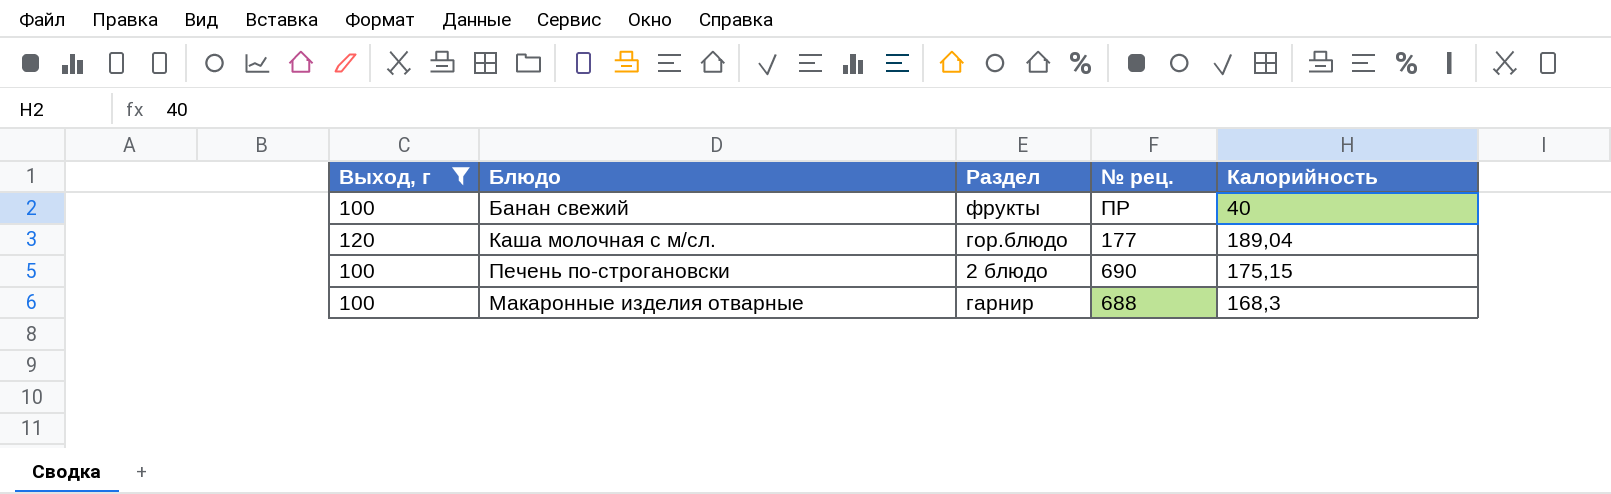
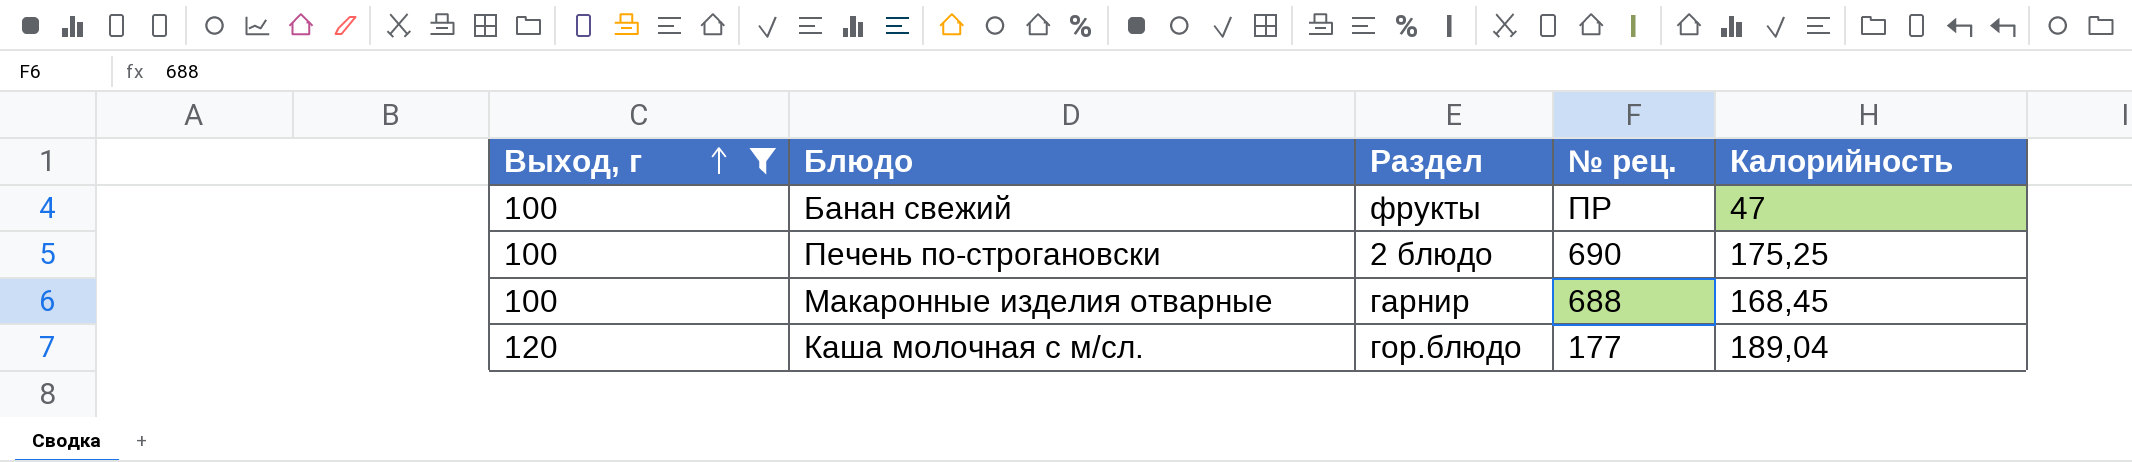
row order: none -> Выход, г ascending
Банан свежий | Калорийность: 40 -> 47
Печень по-строгановски | Калорийность: 175,15 -> 175,25
Макаронные изделия отварные | Калорийность: 168,3 -> 168,45

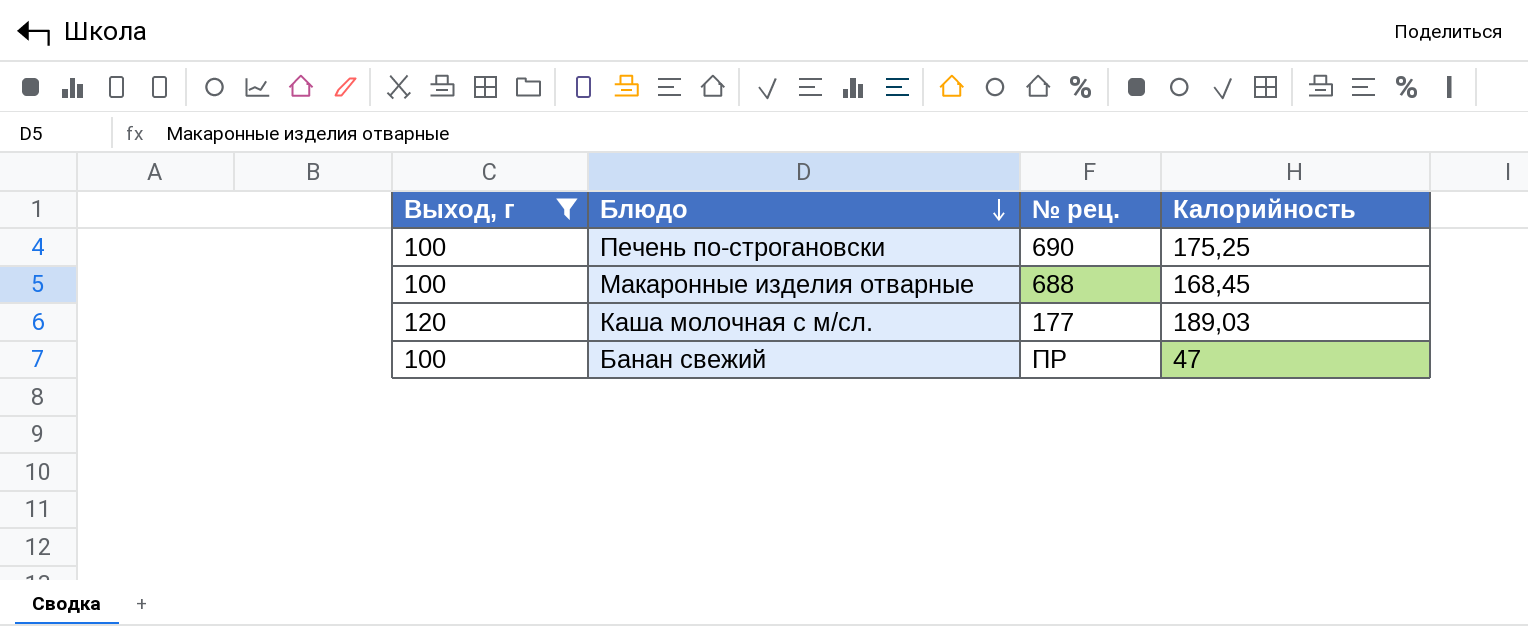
row order: Выход, г ascending -> Блюдо descending
column Раздел | position: 3 -> none
Каша молочная с м/сл. | Калорийность: 189,04 -> 189,03

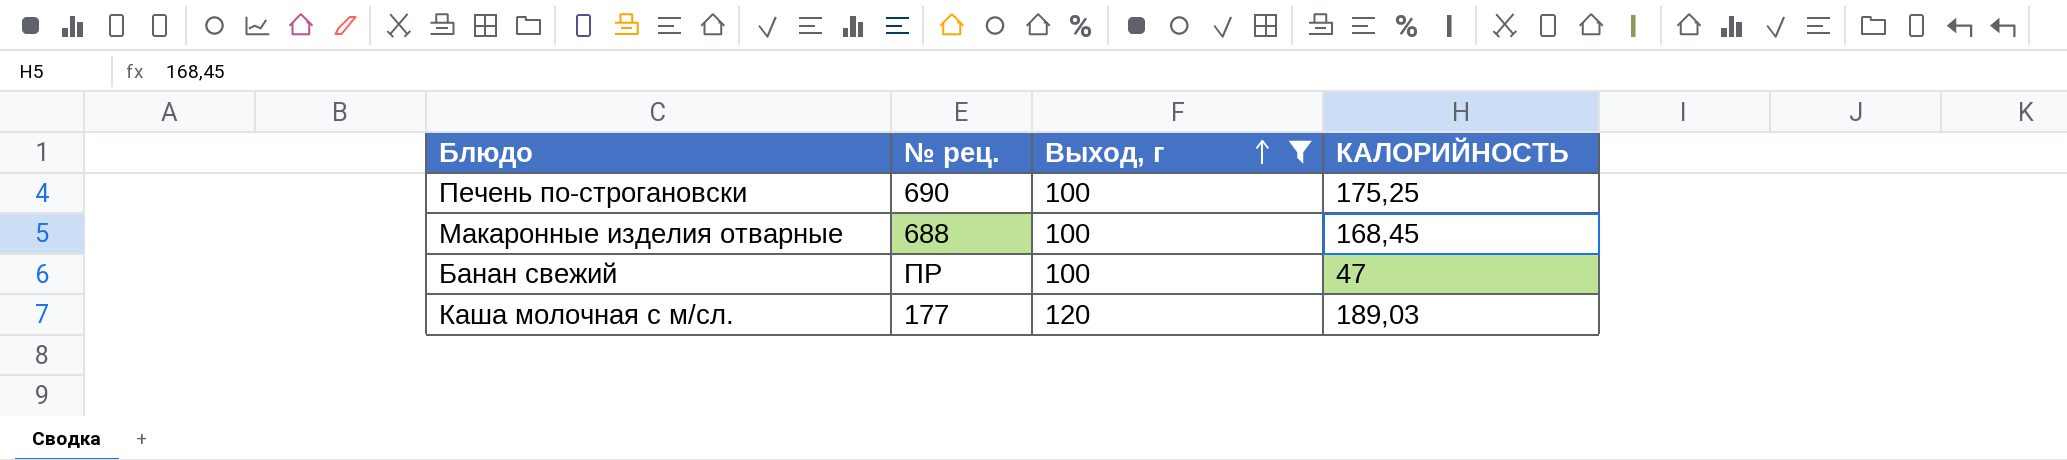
row order: Блюдо descending -> Выход, г ascending
column Выход, г | position: 1 -> 3
column name: Калорийность -> КАЛОРИЙНОСТЬ

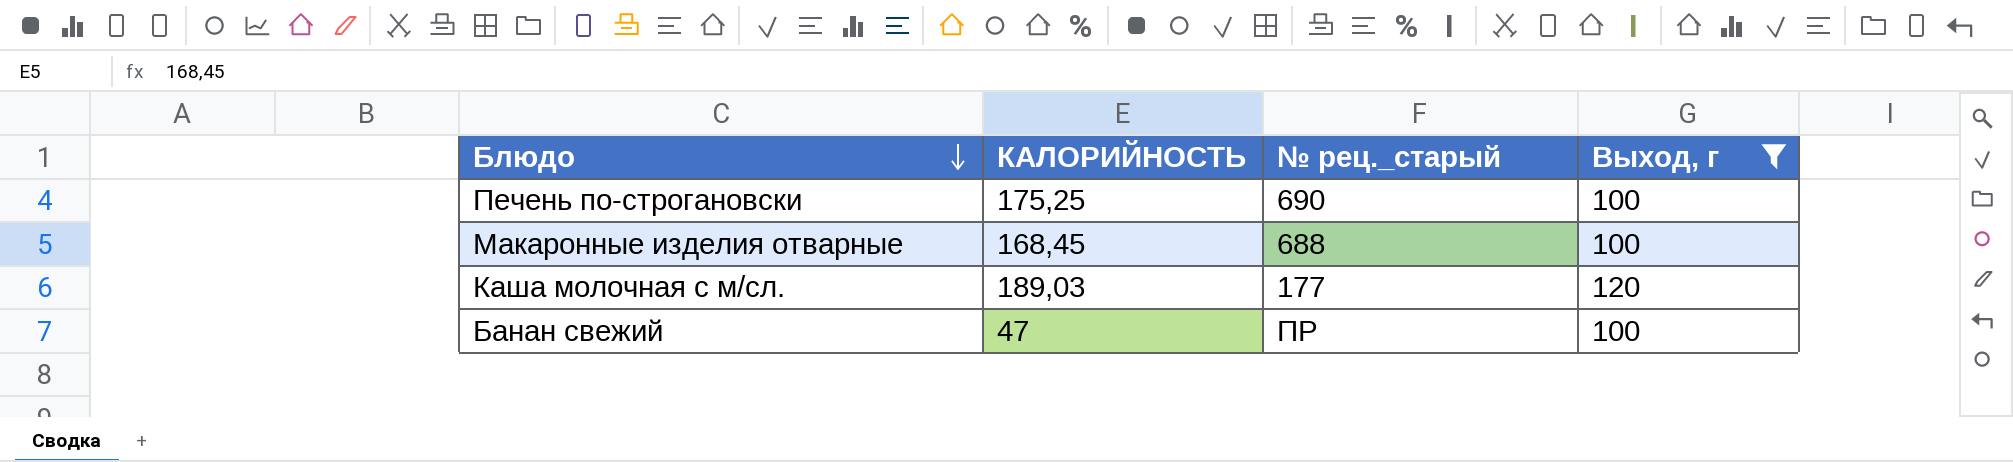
row order: Выход, г ascending -> Блюдо descending
column КАЛОРИЙНОСТЬ | position: 4 -> 2
column name: № рец. -> № рец._старый

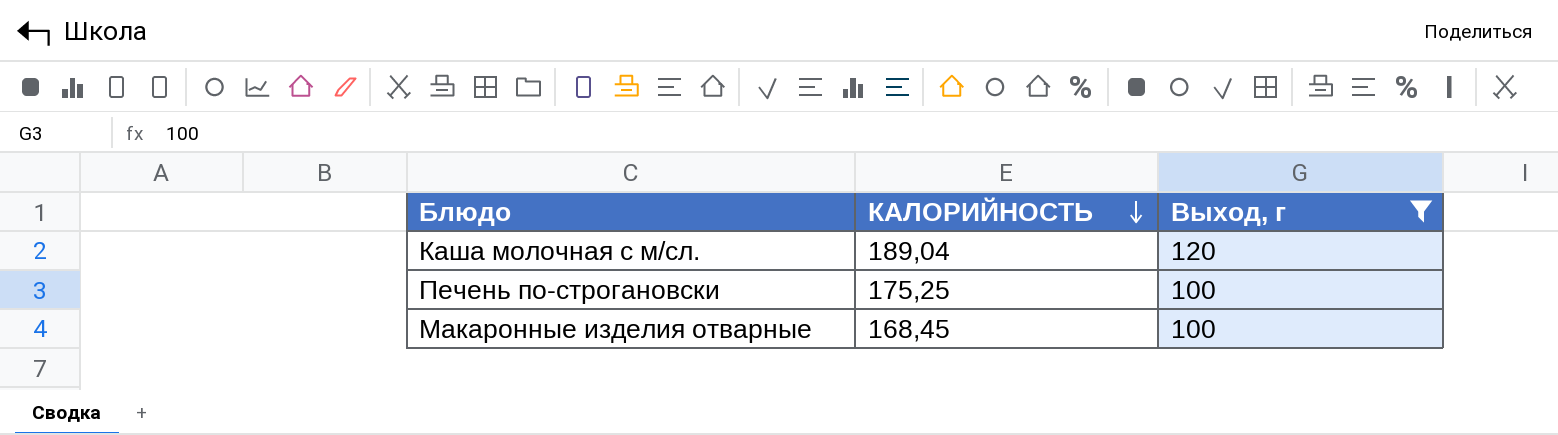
row order: Блюдо descending -> КАЛОРИЙНОСТЬ descending
column № рец._старый | position: 3 -> none
row Банан свежий: 47 | ПР | 100 -> none
Каша молочная с м/сл. | КАЛОРИЙНОСТЬ: 189,03 -> 189,04

